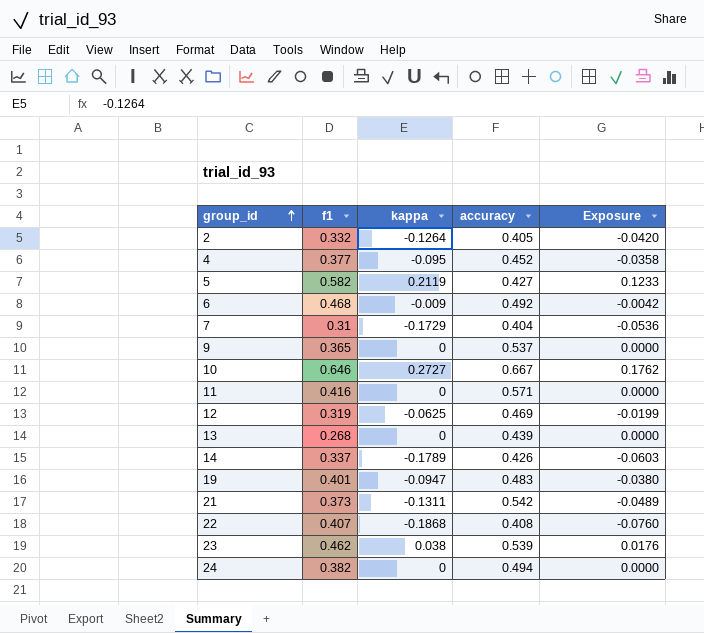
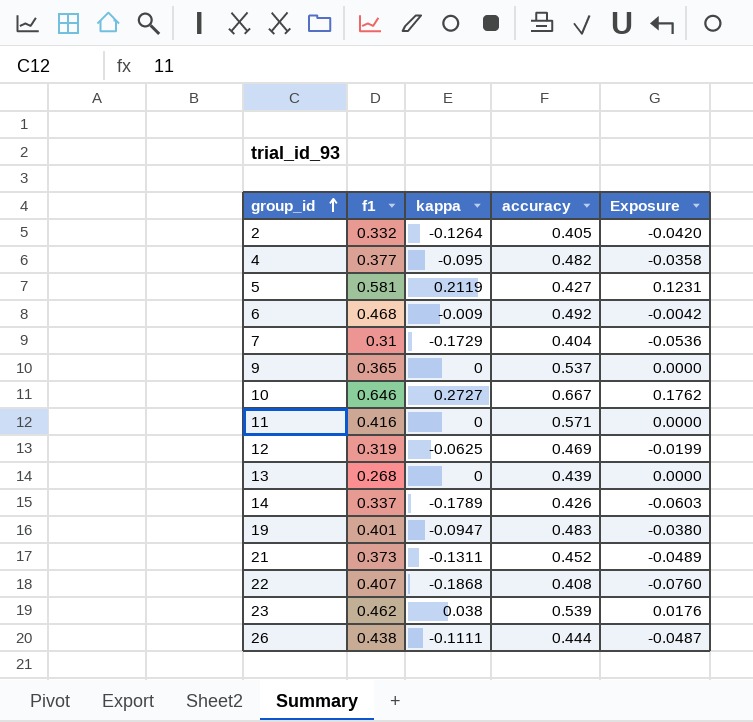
row 24: 0.382 | 0 | 0.494 | 0.0000 -> none
4 | accuracy: 0.452 -> 0.482
5 | f1: 0.582 -> 0.581
5 | Exposure: 0.1233 -> 0.1231
21 | accuracy: 0.542 -> 0.452
row 26: none -> 0.438 | -0.1111 | 0.444 | -0.0487

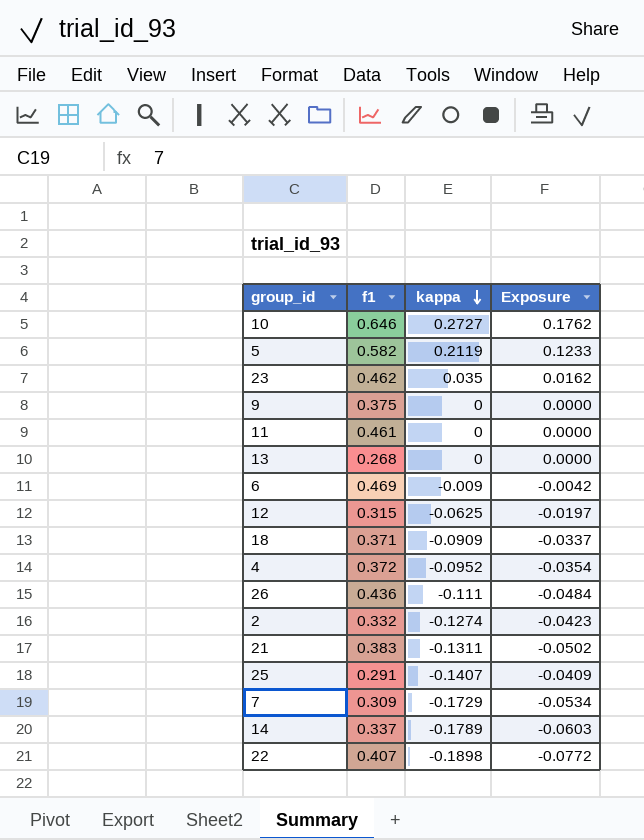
row order: group_id ascending -> kappa descending
column accuracy | position: 4 -> none
row 19: 0.401 | -0.0947 | 0.483 | -0.0380 -> none
5 | f1: 0.581 -> 0.582
5 | Exposure: 0.1231 -> 0.1233
23 | kappa: 0.038 -> 0.035
23 | Exposure: 0.0176 -> 0.0162
9 | f1: 0.365 -> 0.375
11 | f1: 0.416 -> 0.461
6 | f1: 0.468 -> 0.469
12 | f1: 0.319 -> 0.315
12 | Exposure: -0.0199 -> -0.0197
row 18: none -> 0.371 | -0.0909 | -0.0337
4 | f1: 0.377 -> 0.372
4 | kappa: -0.095 -> -0.0952
4 | Exposure: -0.0358 -> -0.0354
26 | f1: 0.438 -> 0.436
26 | kappa: -0.1111 -> -0.111
26 | Exposure: -0.0487 -> -0.0484
2 | kappa: -0.1264 -> -0.1274
2 | Exposure: -0.0420 -> -0.0423
21 | f1: 0.373 -> 0.383
21 | Exposure: -0.0489 -> -0.0502
row 25: none -> 0.291 | -0.1407 | -0.0409
7 | f1: 0.31 -> 0.309
7 | Exposure: -0.0536 -> -0.0534
22 | kappa: -0.1868 -> -0.1898
22 | Exposure: -0.0760 -> -0.0772

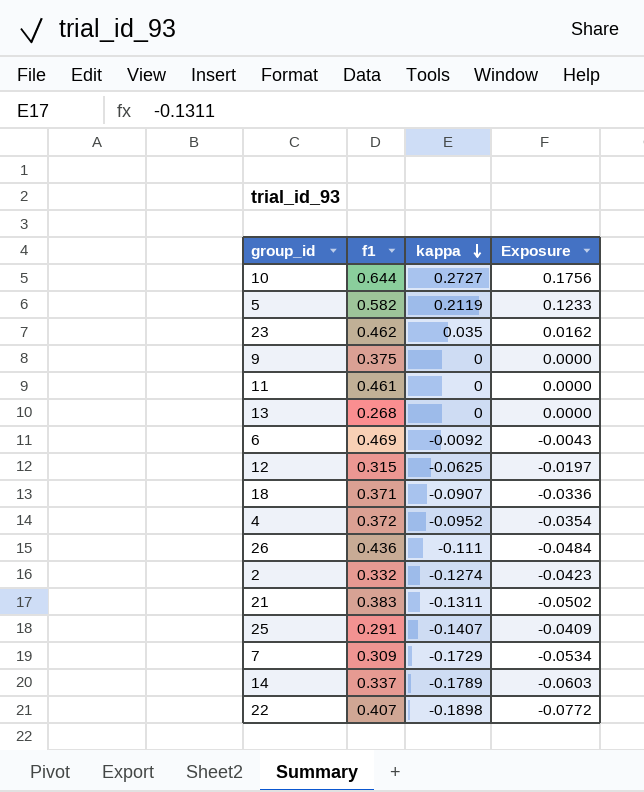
10 | f1: 0.646 -> 0.644
10 | Exposure: 0.1762 -> 0.1756
6 | kappa: -0.009 -> -0.0092
6 | Exposure: -0.0042 -> -0.0043
18 | kappa: -0.0909 -> -0.0907
18 | Exposure: -0.0337 -> -0.0336

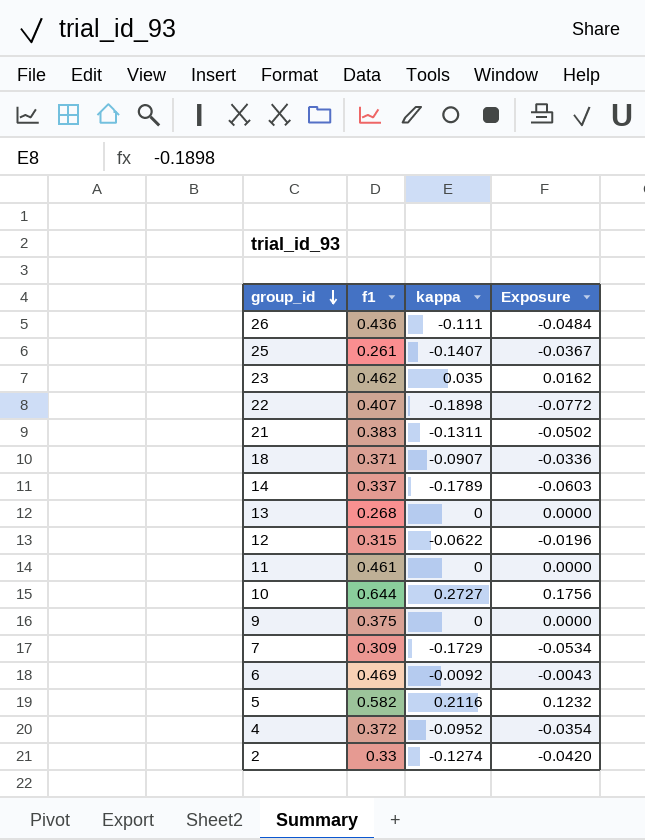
row order: kappa descending -> group_id descending
25 | f1: 0.291 -> 0.261
25 | Exposure: -0.0409 -> -0.0367
12 | kappa: -0.0625 -> -0.0622
12 | Exposure: -0.0197 -> -0.0196
5 | kappa: 0.2119 -> 0.2116
5 | Exposure: 0.1233 -> 0.1232
2 | f1: 0.332 -> 0.33
2 | Exposure: -0.0423 -> -0.0420

